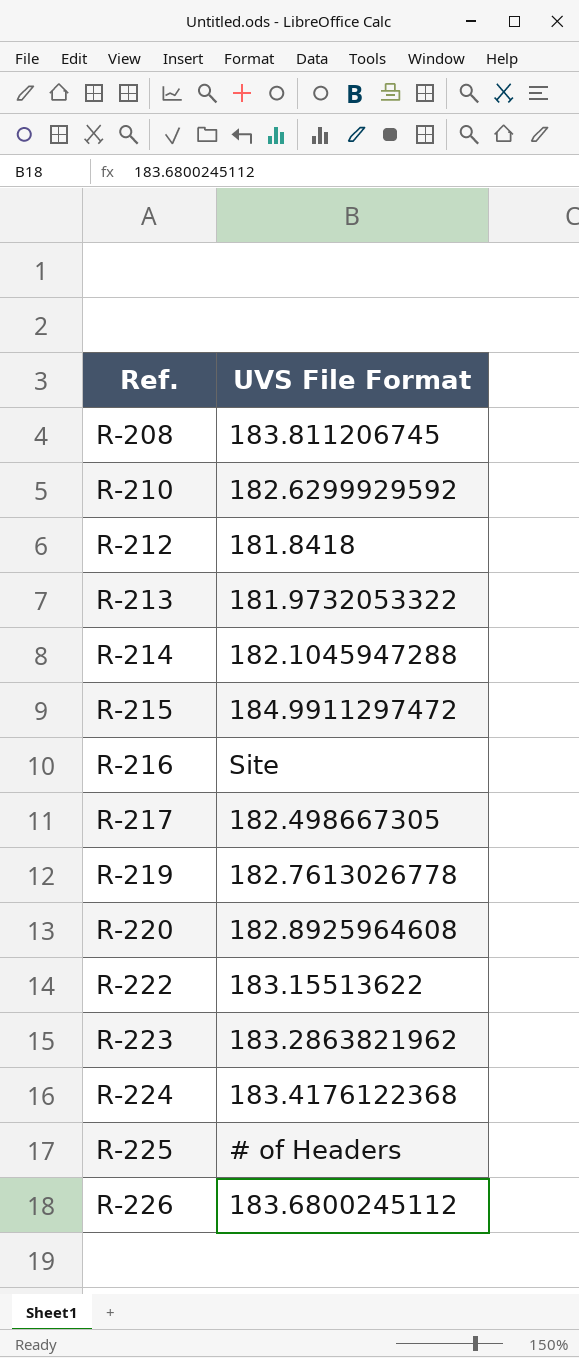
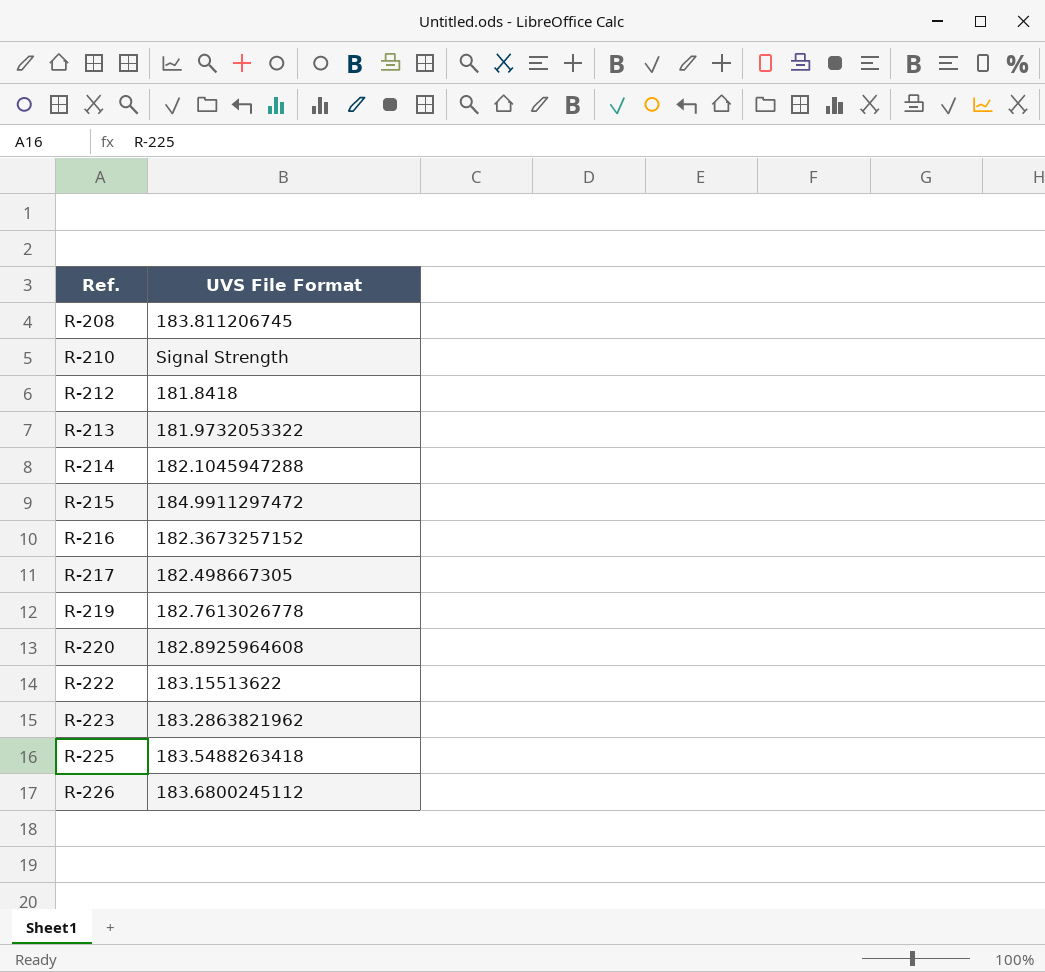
row R-224: 183.4176122368 -> none
R-210 | UVS File Format: 182.6299929592 -> Signal Strength
R-216 | UVS File Format: Site -> 182.3673257152
R-225 | UVS File Format: # of Headers -> 183.5488263418

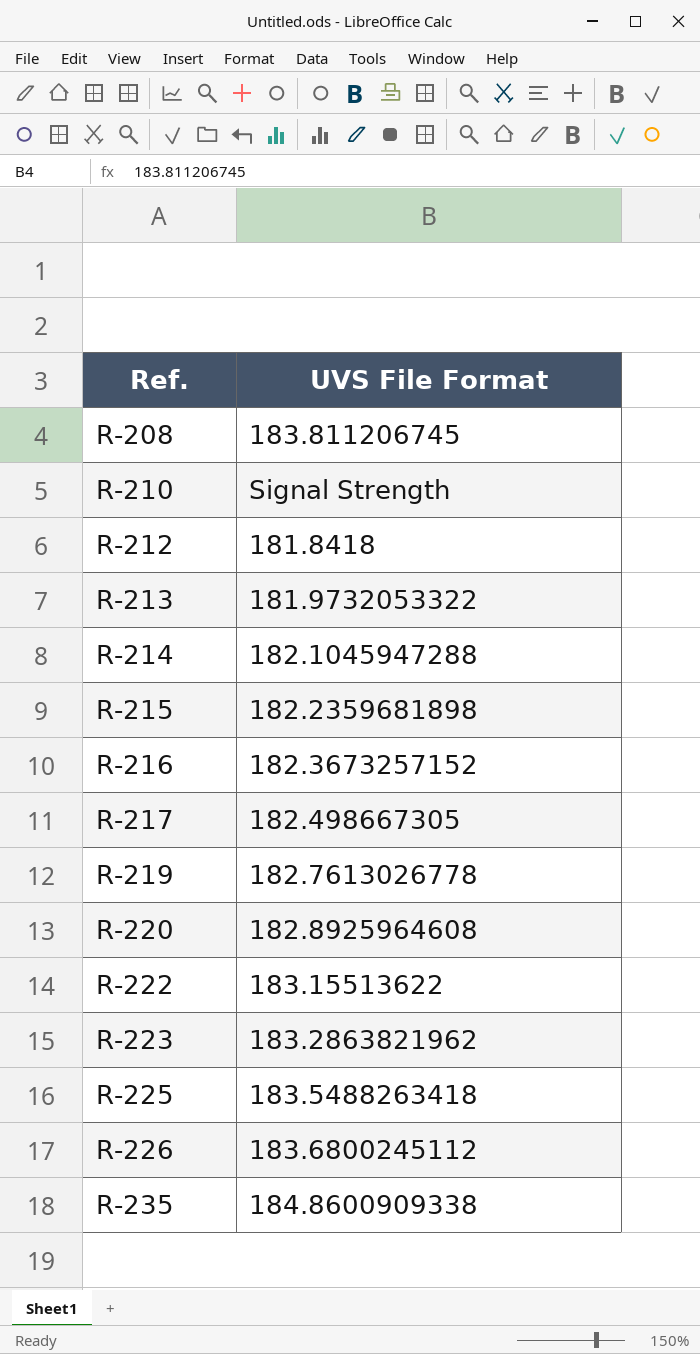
R-215 | UVS File Format: 184.9911297472 -> 182.2359681898
row R-235: none -> 184.8600909338

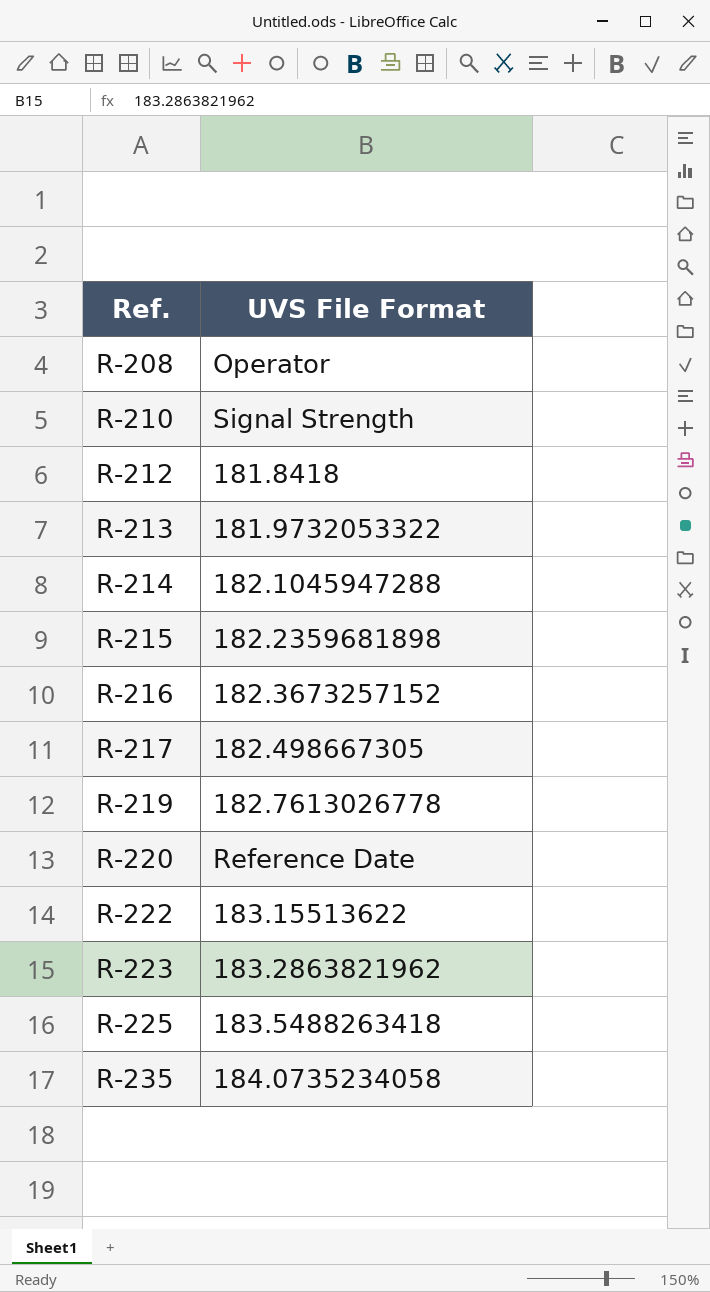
row R-226: 183.6800245112 -> none
R-208 | UVS File Format: 183.811206745 -> Operator
R-220 | UVS File Format: 182.8925964608 -> Reference Date
R-235 | UVS File Format: 184.8600909338 -> 184.0735234058

